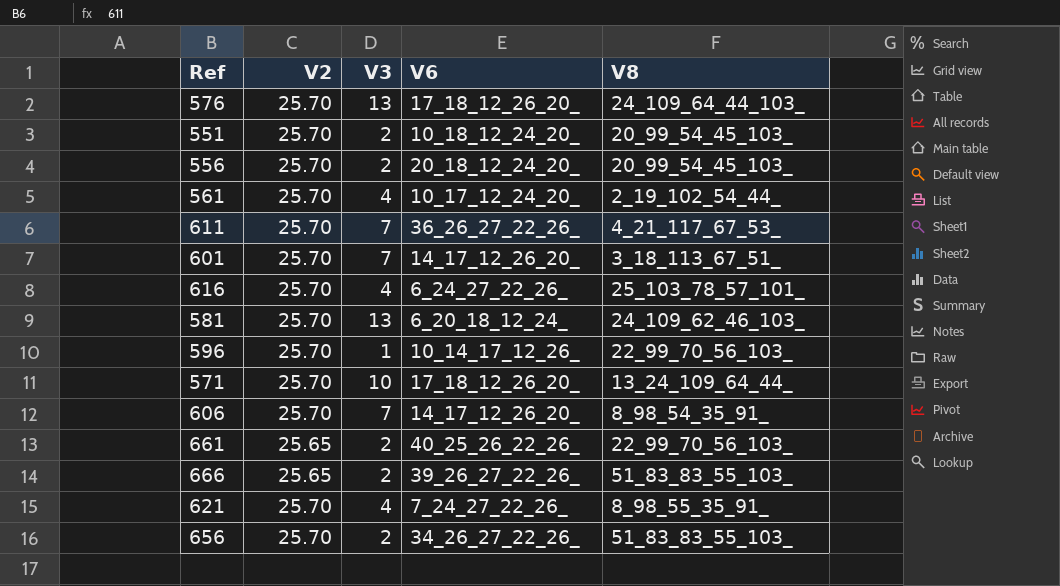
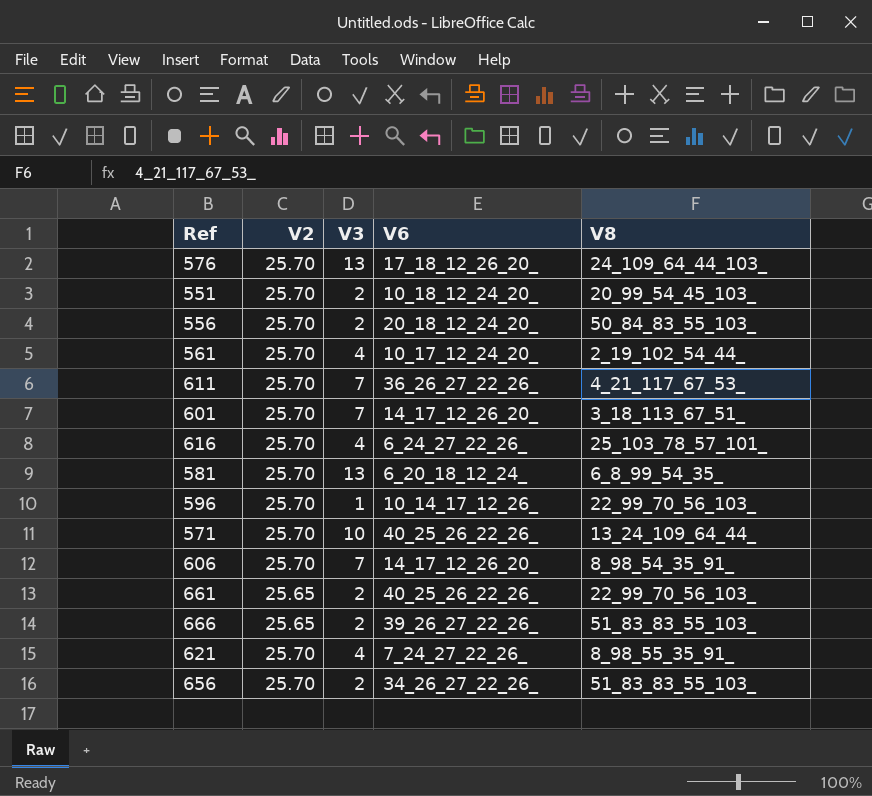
556 | V8: 20_99_54_45_103_ -> 50_84_83_55_103_
581 | V8: 24_109_62_46_103_ -> 6_8_99_54_35_
571 | V6: 17_18_12_26_20_ -> 40_25_26_22_26_

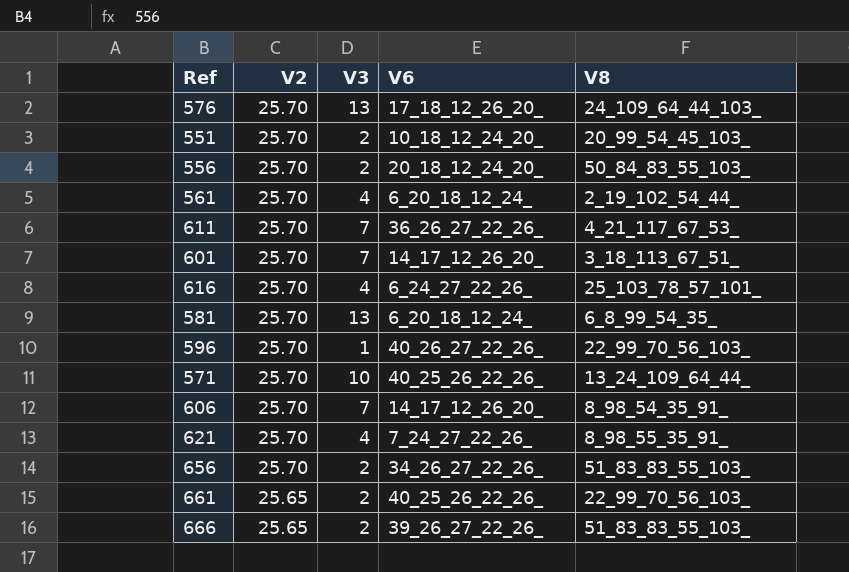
row order: none -> V2 descending
561 | V6: 10_17_12_24_20_ -> 6_20_18_12_24_
596 | V6: 10_14_17_12_26_ -> 40_26_27_22_26_

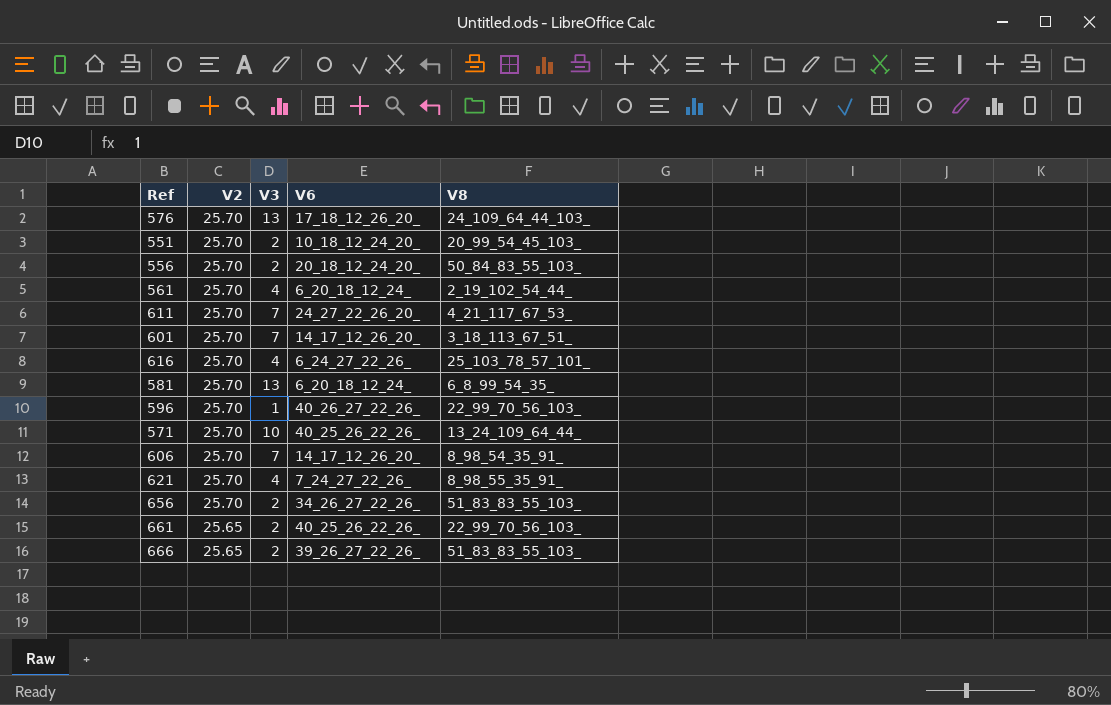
611 | V6: 36_26_27_22_26_ -> 24_27_22_26_20_

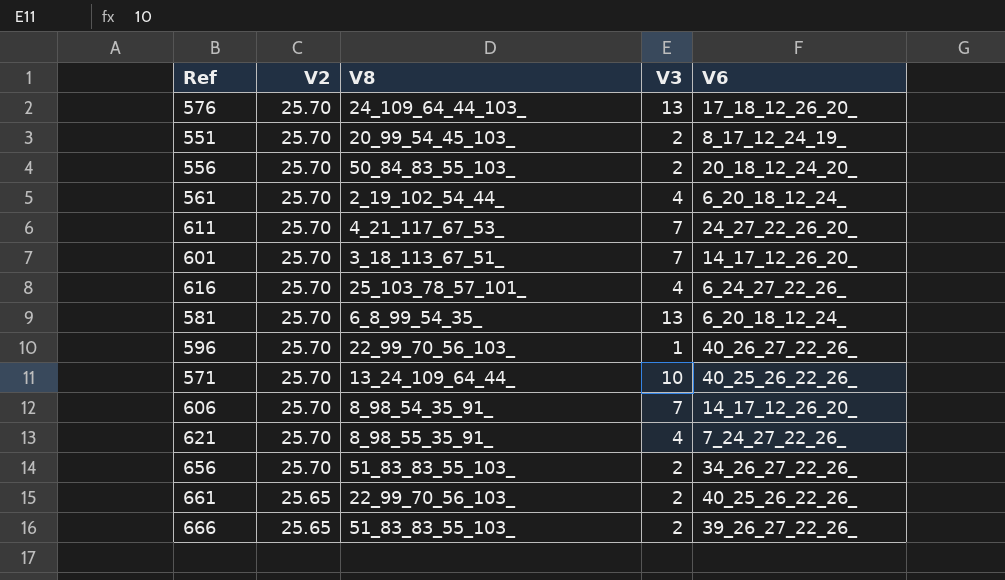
column V8 | position: 5 -> 3
551 | V6: 10_18_12_24_20_ -> 8_17_12_24_19_

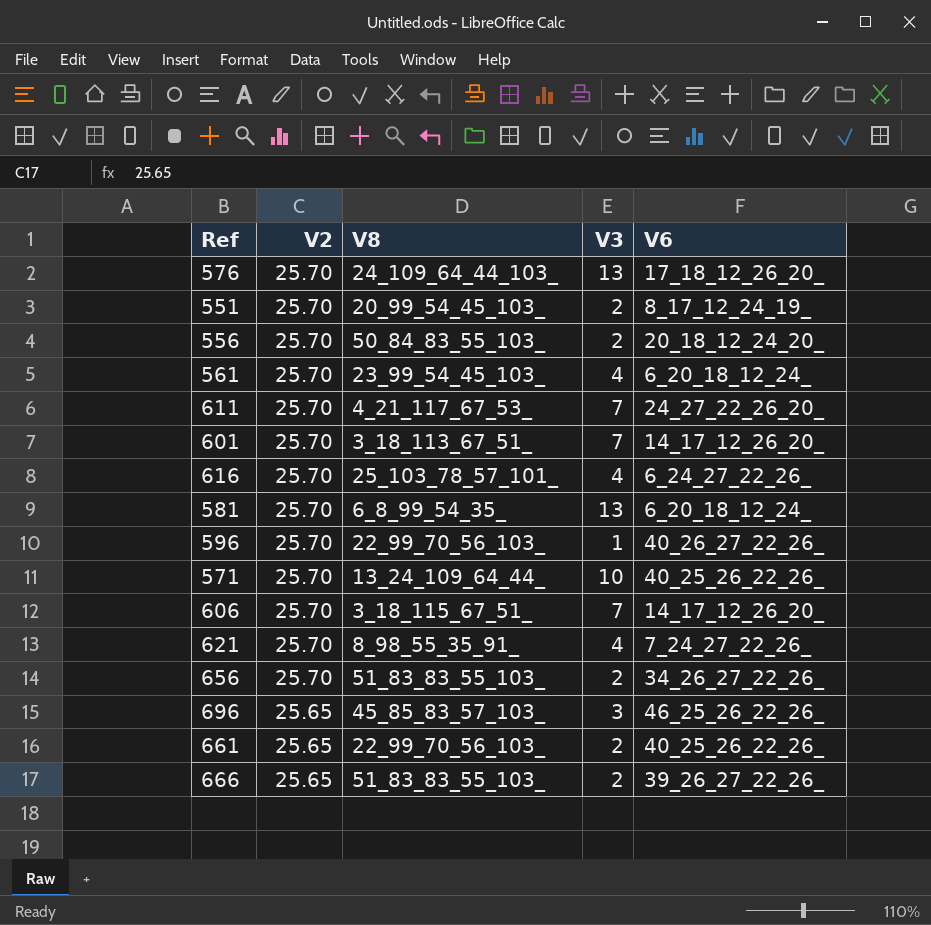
561 | V8: 2_19_102_54_44_ -> 23_99_54_45_103_
606 | V8: 8_98_54_35_91_ -> 3_18_115_67_51_
row 696: none -> 25.65 | 45_85_83_57_103_ | 3 | 46_25_26_22_26_

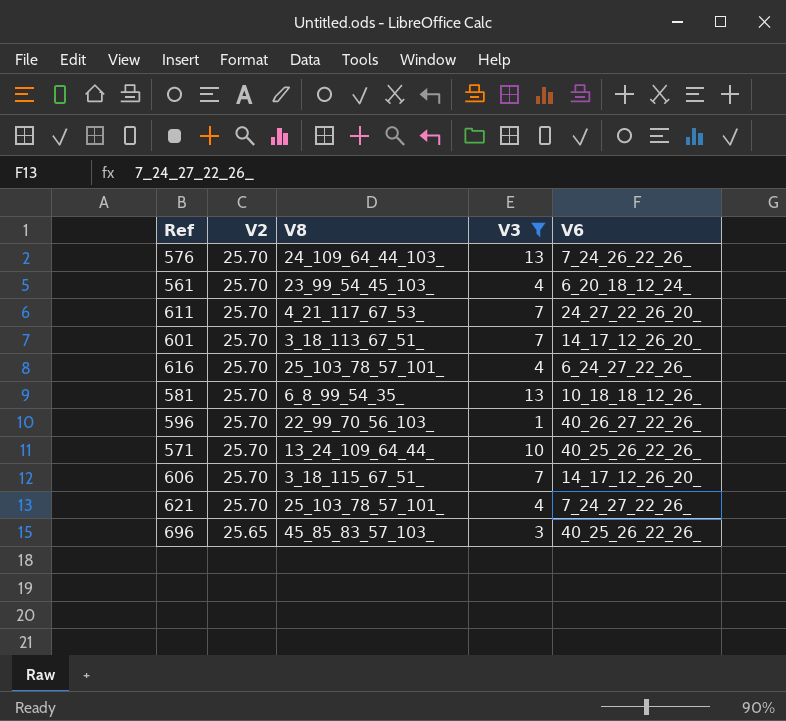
filter: none -> V3 != 2
576 | V6: 17_18_12_26_20_ -> 7_24_26_22_26_
581 | V6: 6_20_18_12_24_ -> 10_18_18_12_26_
621 | V8: 8_98_55_35_91_ -> 25_103_78_57_101_
696 | V6: 46_25_26_22_26_ -> 40_25_26_22_26_

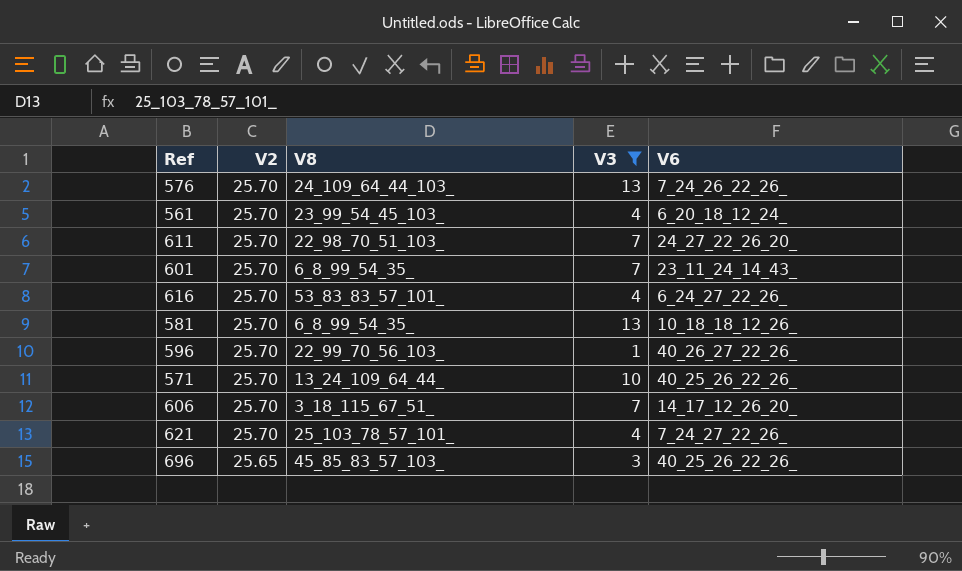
611 | V8: 4_21_117_67_53_ -> 22_98_70_51_103_
601 | V8: 3_18_113_67_51_ -> 6_8_99_54_35_
601 | V6: 14_17_12_26_20_ -> 23_11_24_14_43_
616 | V8: 25_103_78_57_101_ -> 53_83_83_57_101_

